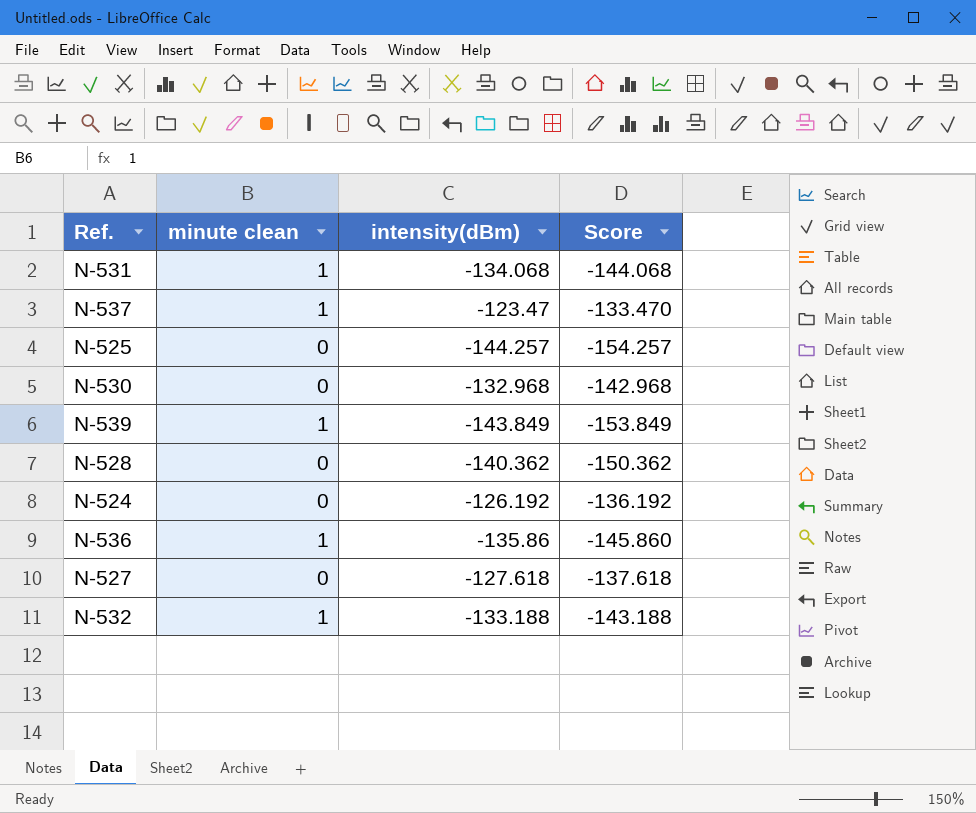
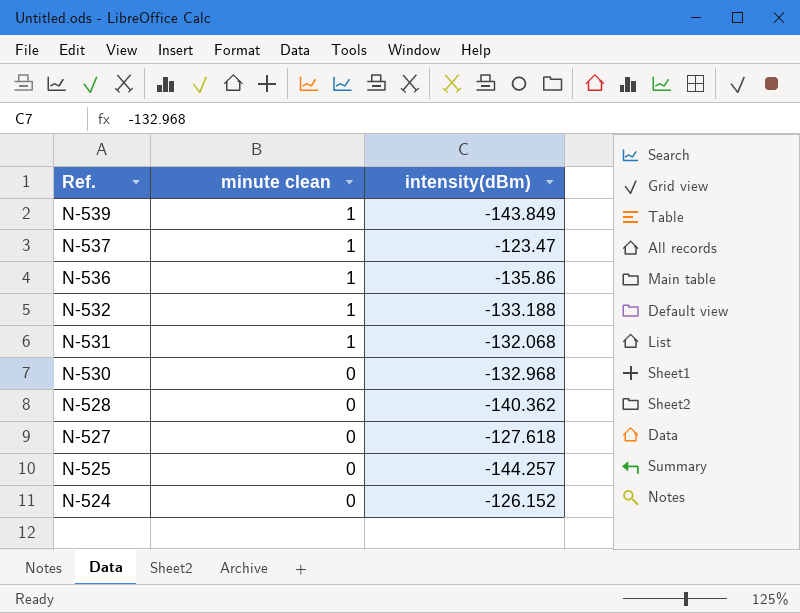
row order: none -> Ref. descending
column Score | formula: [intensity(dBm)] - 10 -> none
N-531 | intensity(dBm): -134.068 -> -132.068
N-524 | intensity(dBm): -126.192 -> -126.152

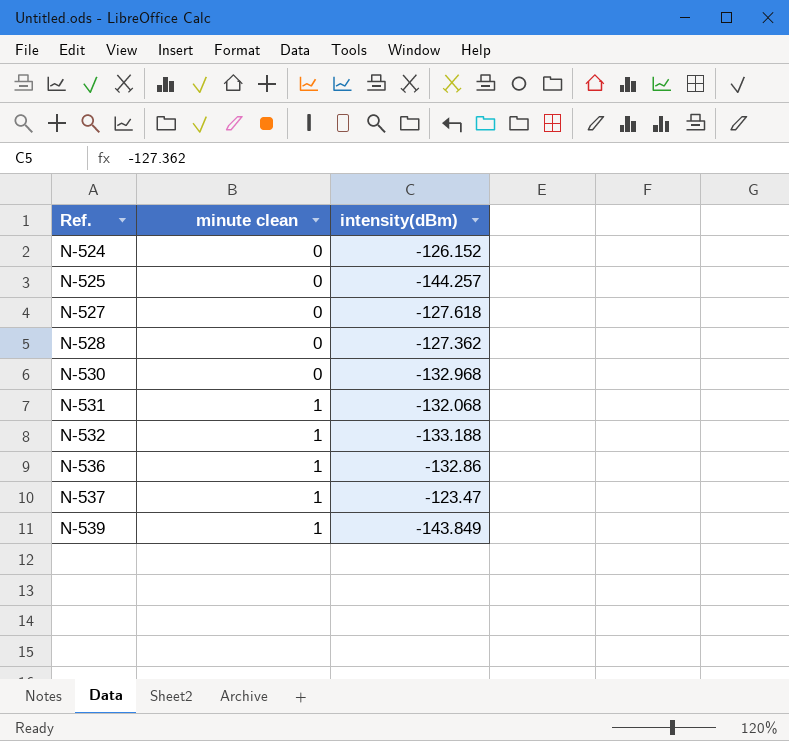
row order: Ref. descending -> Ref. ascending
N-528 | intensity(dBm): -140.362 -> -127.362
N-536 | intensity(dBm): -135.86 -> -132.86

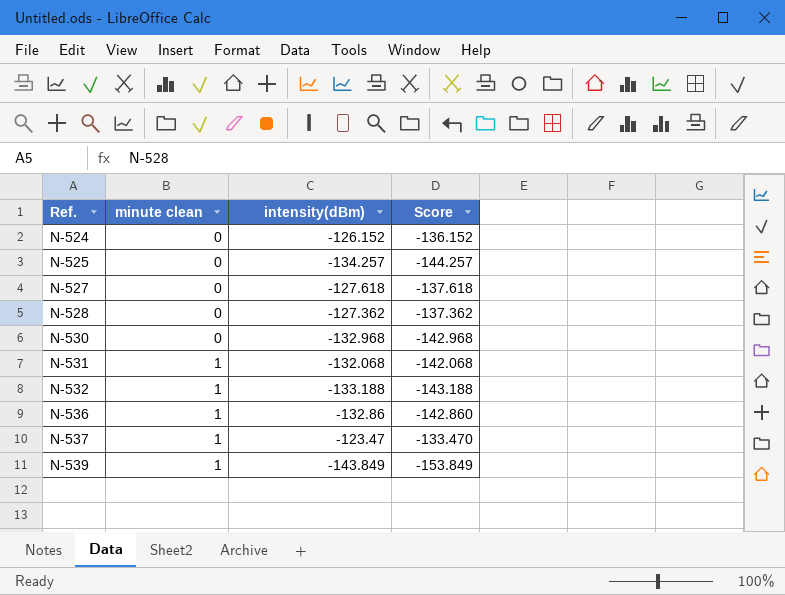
column Score | formula: none -> [intensity(dBm)] - 10
N-525 | intensity(dBm): -144.257 -> -134.257

